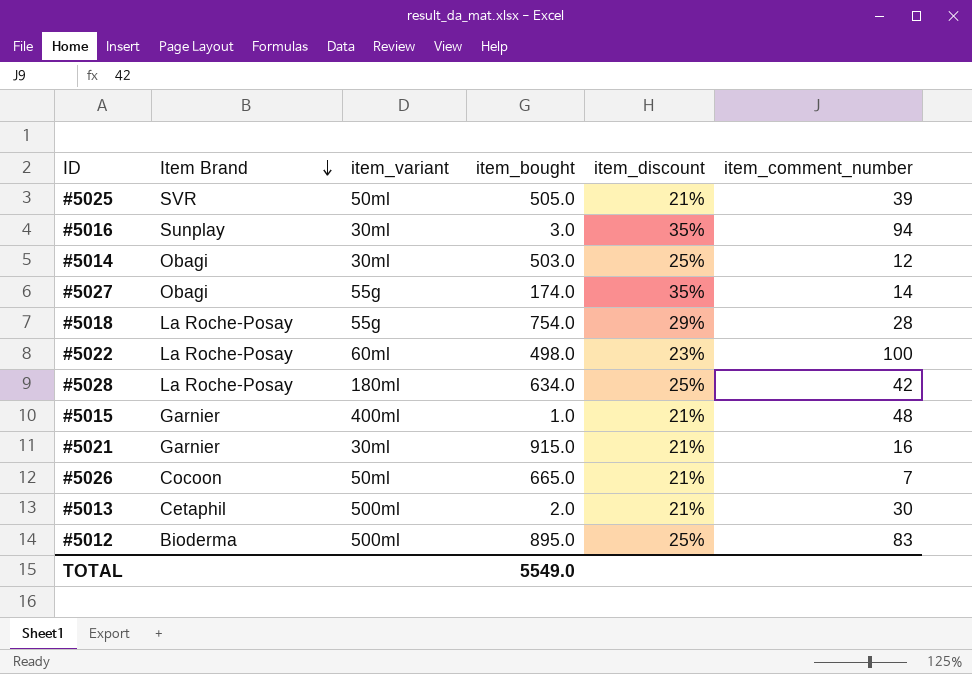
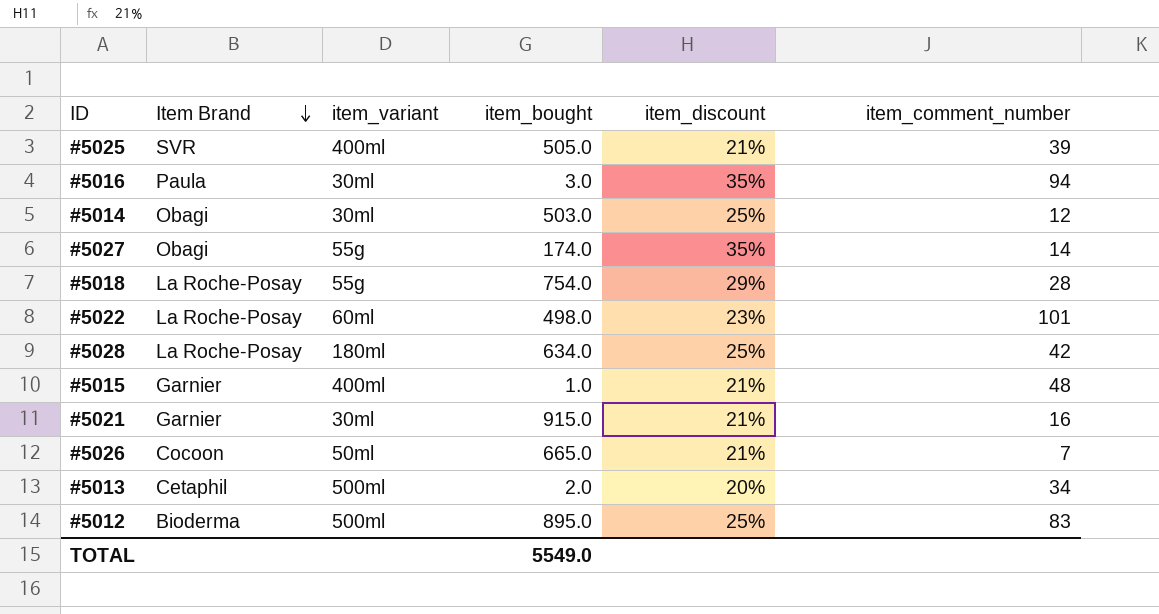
#5025 | item_variant: 50ml -> 400ml
#5016 | Item Brand: Sunplay -> Paula
#5022 | item_comment_number: 100 -> 101
#5013 | item_discount: 21% -> 20%
#5013 | item_comment_number: 30 -> 34

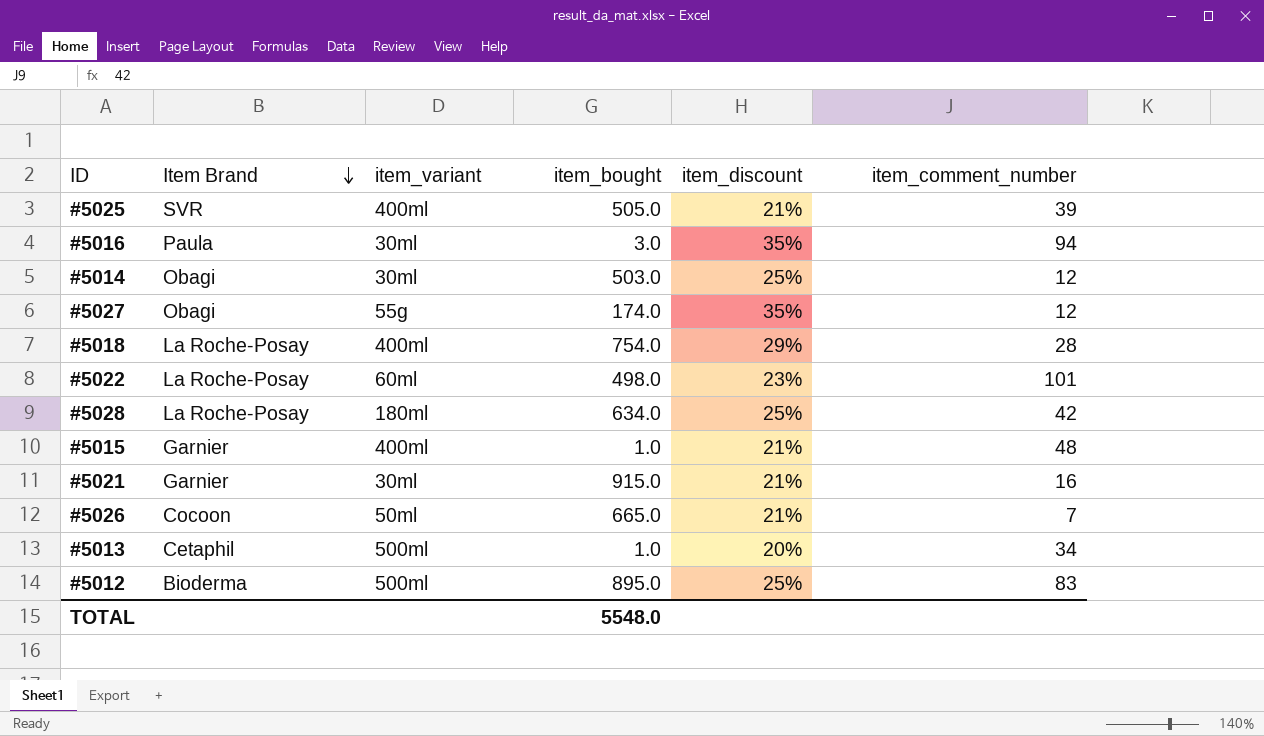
#5027 | item_comment_number: 14 -> 12
#5018 | item_variant: 55g -> 400ml
#5013 | item_bought: 2.0 -> 1.0
TOTAL | item_bought: 5549.0 -> 5548.0

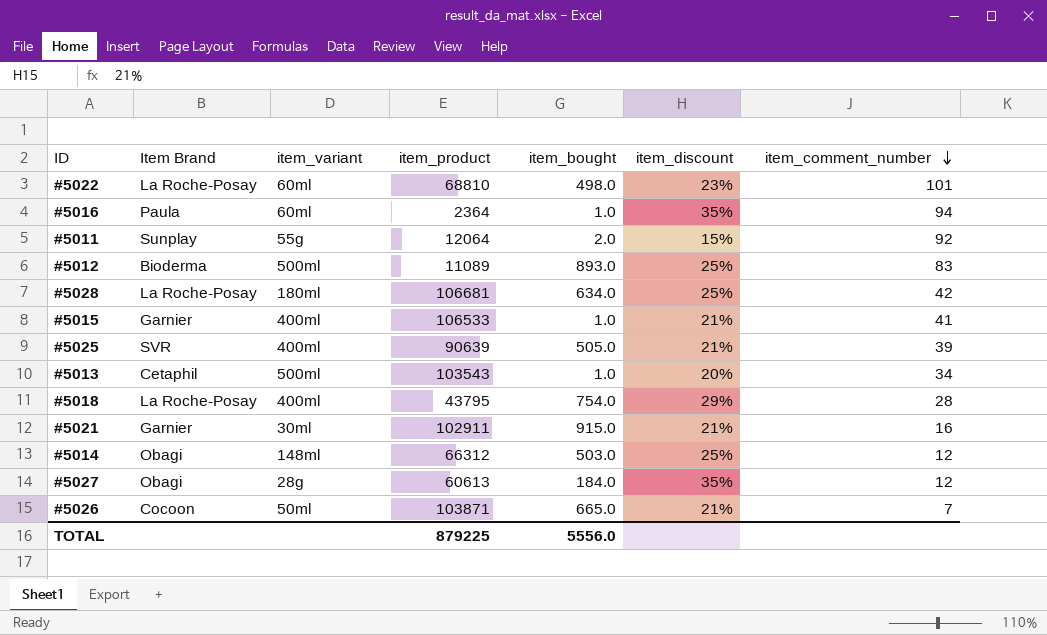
row order: Item Brand descending -> item_comment_number descending
column item_product | position: none -> 4
#5016 | item_variant: 30ml -> 60ml
#5016 | item_bought: 3.0 -> 1.0
row #5011: none -> Sunplay | 55g | 12064 | 2.0 | 15% | 92
#5012 | item_bought: 895.0 -> 893.0
#5015 | item_comment_number: 48 -> 41
#5014 | item_variant: 30ml -> 148ml
#5027 | item_variant: 55g -> 28g
#5027 | item_bought: 174.0 -> 184.0
TOTAL | item_bought: 5548.0 -> 5556.0

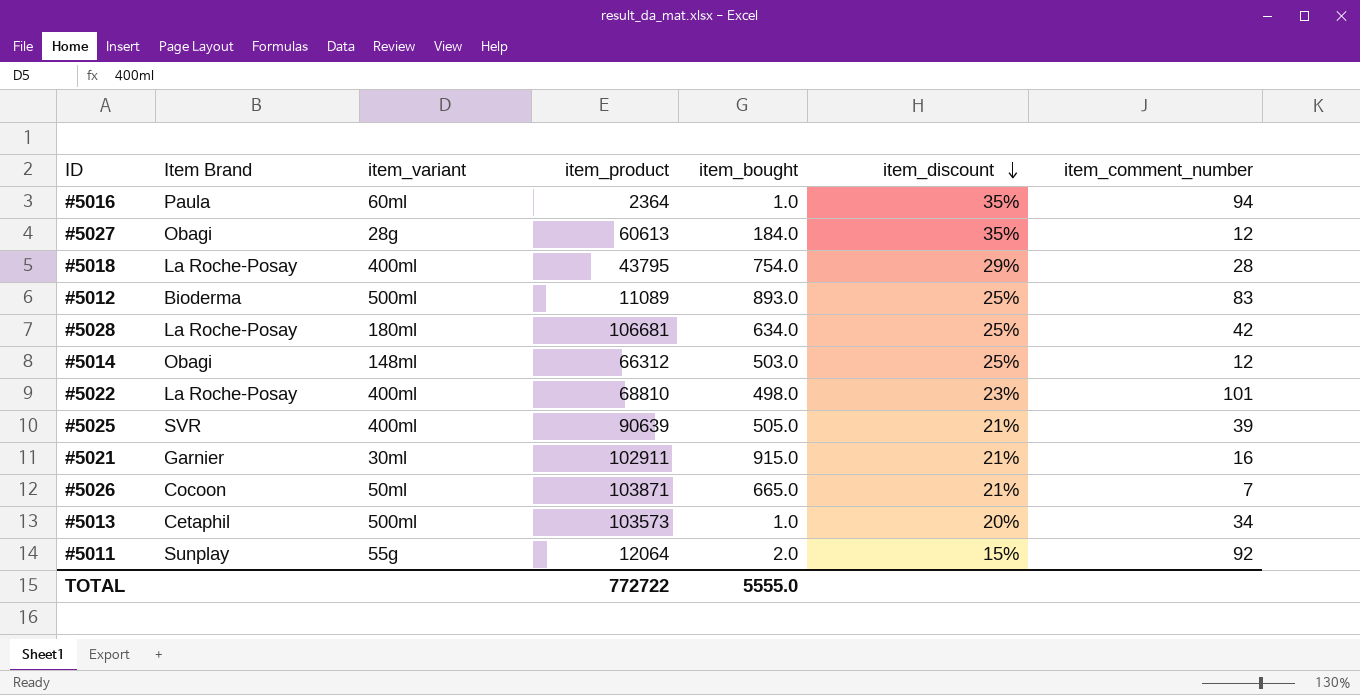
row order: item_comment_number descending -> item_discount descending
row #5015: Garnier | 400ml | 106533 | 1.0 | 21% | 41 -> none
#5022 | item_variant: 60ml -> 400ml
#5013 | item_product: 103543 -> 103573
TOTAL | item_product: 879225 -> 772722
TOTAL | item_bought: 5556.0 -> 5555.0

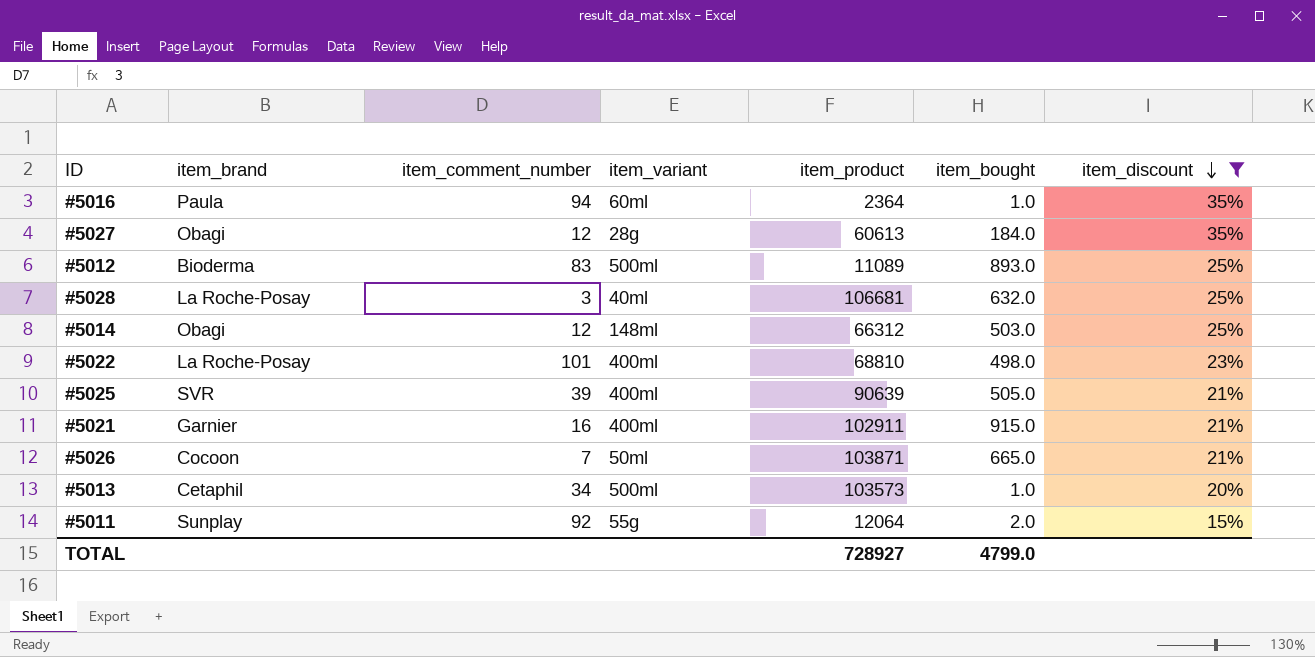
filter: none -> item_discount != 29%
column name: Item Brand -> item_brand
column item_comment_number | position: 7 -> 3
#5028 | item_comment_number: 42 -> 3
#5028 | item_variant: 180ml -> 40ml
#5028 | item_bought: 634.0 -> 632.0
#5021 | item_variant: 30ml -> 400ml
TOTAL | item_product: 772722 -> 728927
TOTAL | item_bought: 5555.0 -> 4799.0

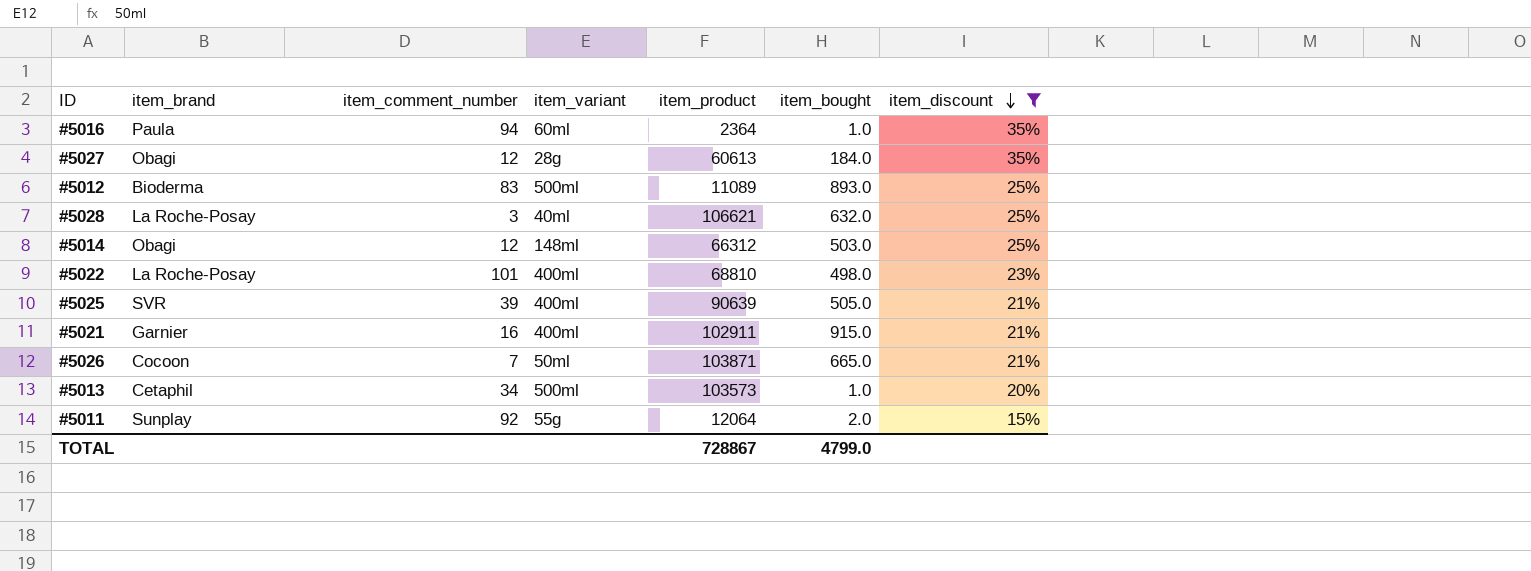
#5028 | item_product: 106681 -> 106621
TOTAL | item_product: 728927 -> 728867

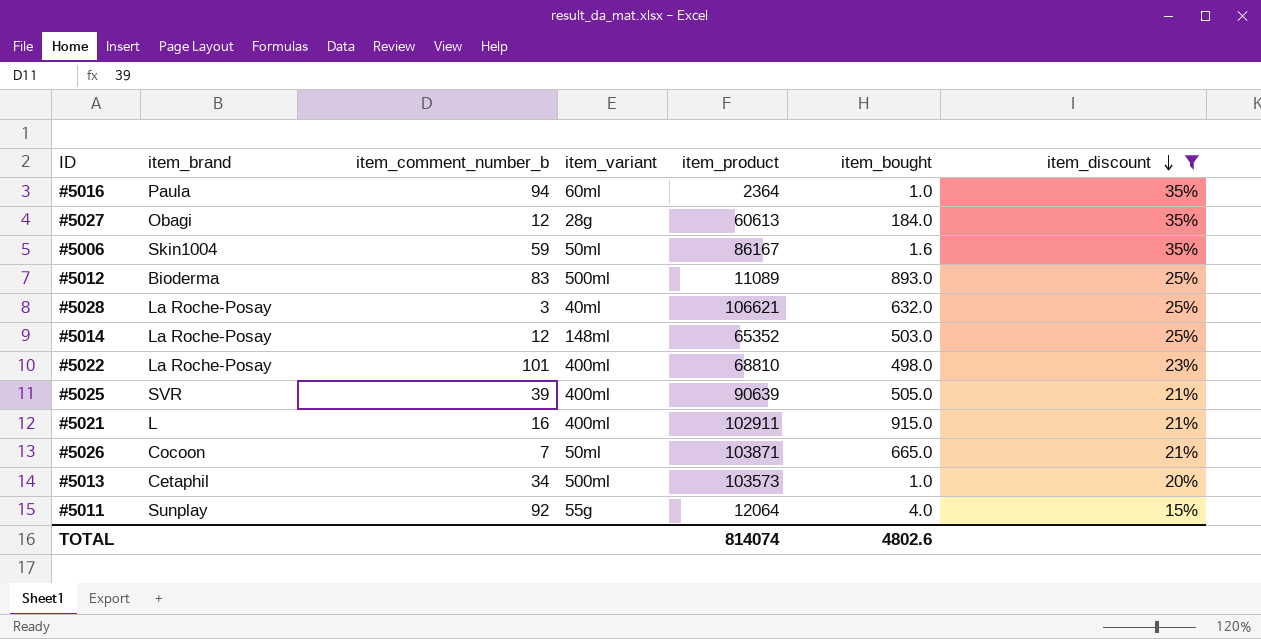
column name: item_comment_number -> item_comment_number_b
row #5006: none -> Skin1004 | 59 | 50ml | 86167 | 1.6 | 35%
#5014 | item_brand: Obagi -> La Roche-Posay
#5014 | item_product: 66312 -> 65352
#5021 | item_brand: Garnier -> L
#5011 | item_bought: 2.0 -> 4.0
TOTAL | item_product: 728867 -> 814074
TOTAL | item_bought: 4799.0 -> 4802.6

